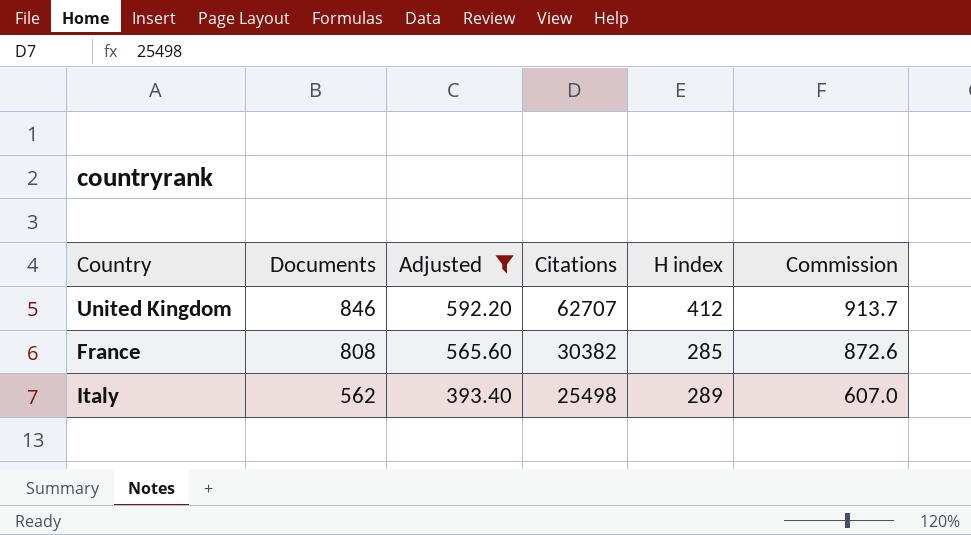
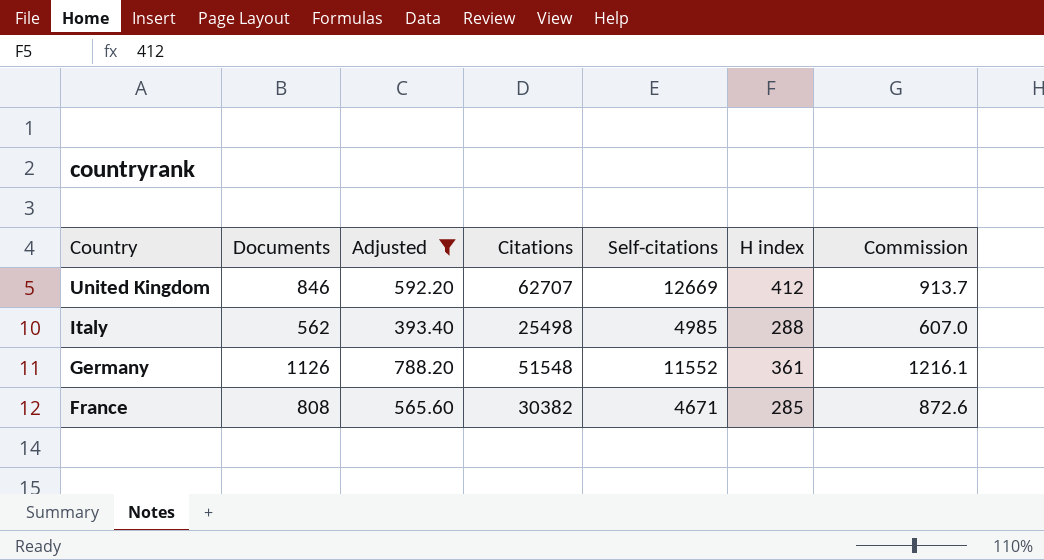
row order: Documents descending -> Country descending
column Self-citations | position: none -> 5
Italy | H index: 289 -> 288
row Germany: none -> 1126 | 788.20 | 51548 | 11552 | 361 | 1216.1

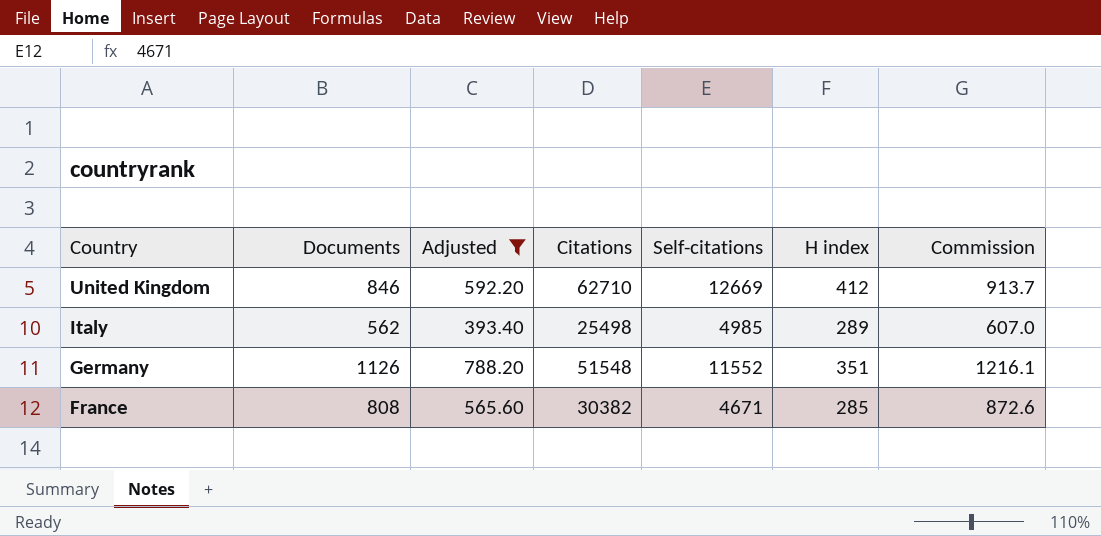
United Kingdom | Citations: 62707 -> 62710
Italy | H index: 288 -> 289
Germany | H index: 361 -> 351

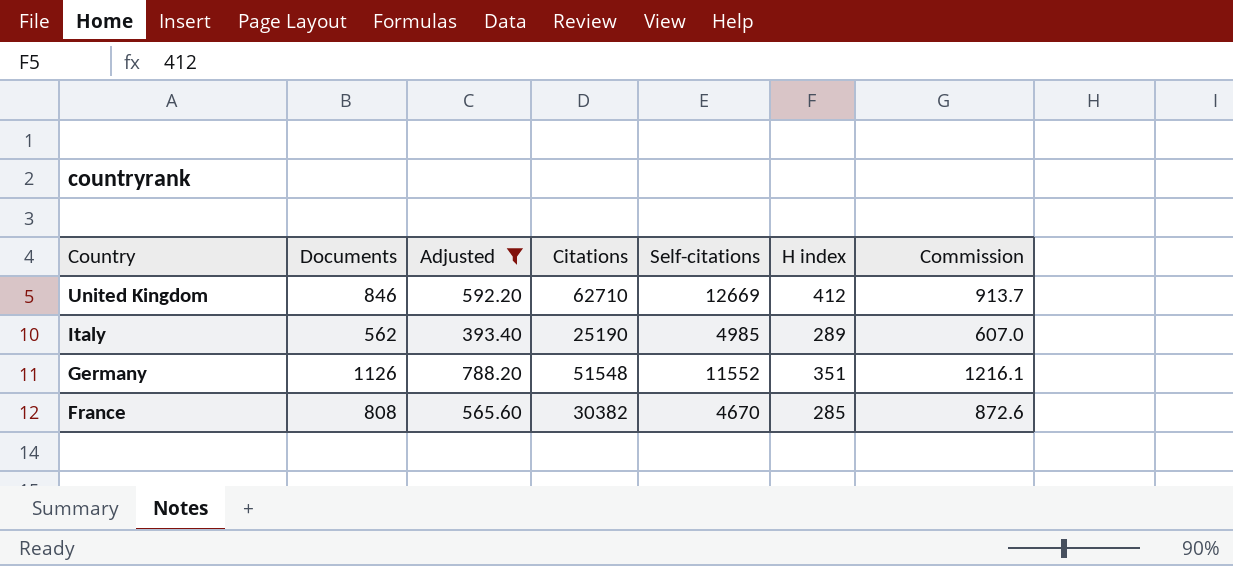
Italy | Citations: 25498 -> 25190
France | Self-citations: 4671 -> 4670

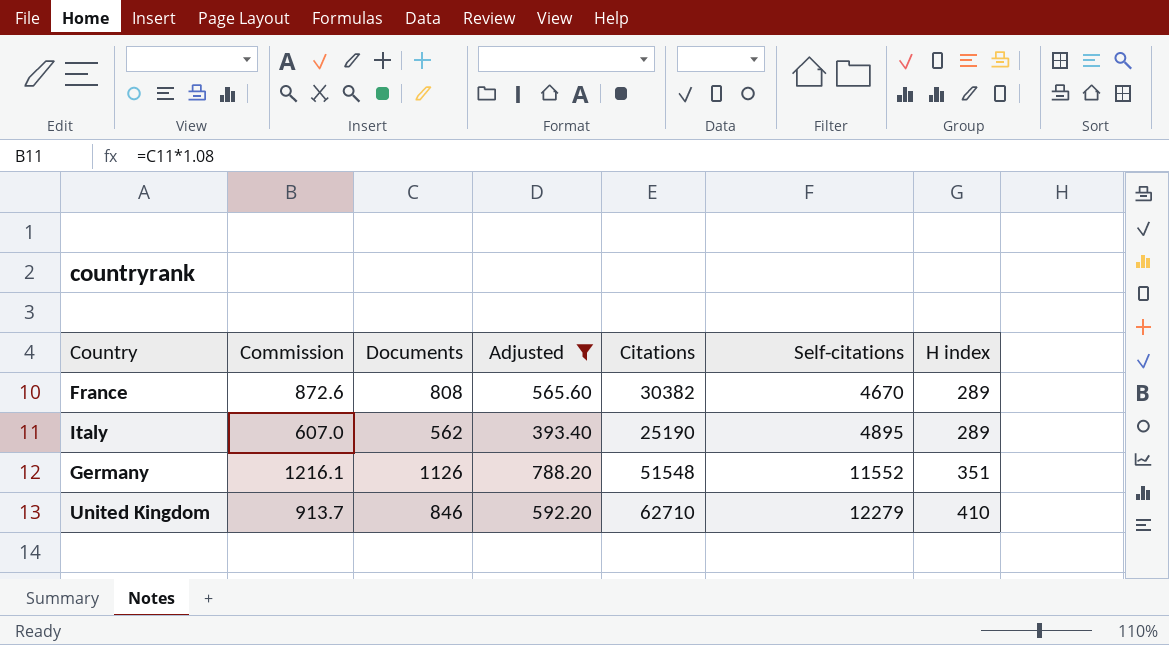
row order: Country descending -> Self-citations ascending
column Commission | position: 7 -> 2
France | H index: 285 -> 289
Italy | Self-citations: 4985 -> 4895
United Kingdom | Self-citations: 12669 -> 12279
United Kingdom | H index: 412 -> 410

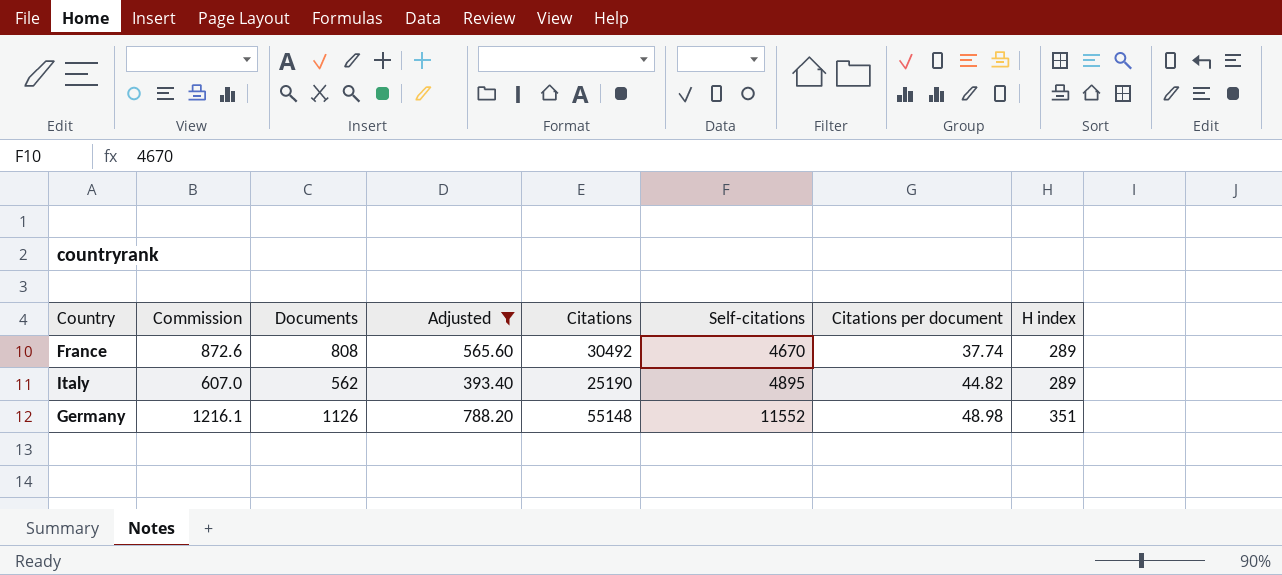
column Citations per document | formula: none -> [Citations] / [Documents]
row United Kingdom: 913.7 | 846 | 592.20 | 62710 | 12279 | 410 -> none
France | Citations: 30382 -> 30492
Germany | Citations: 51548 -> 55148

